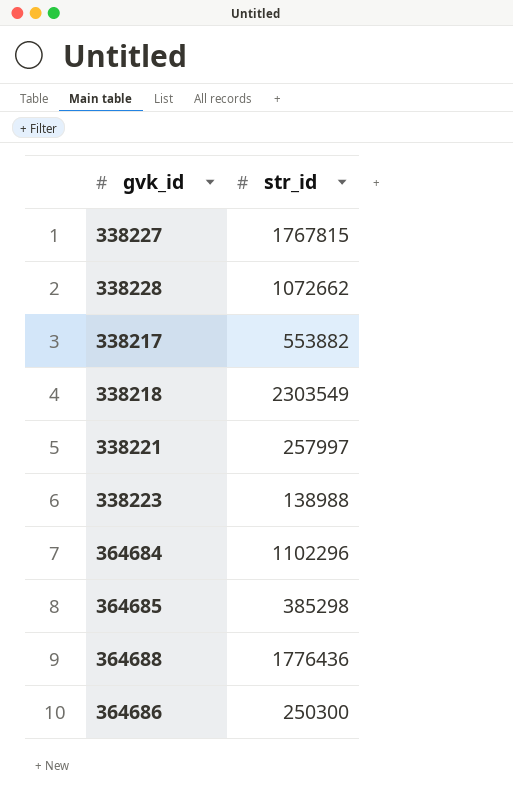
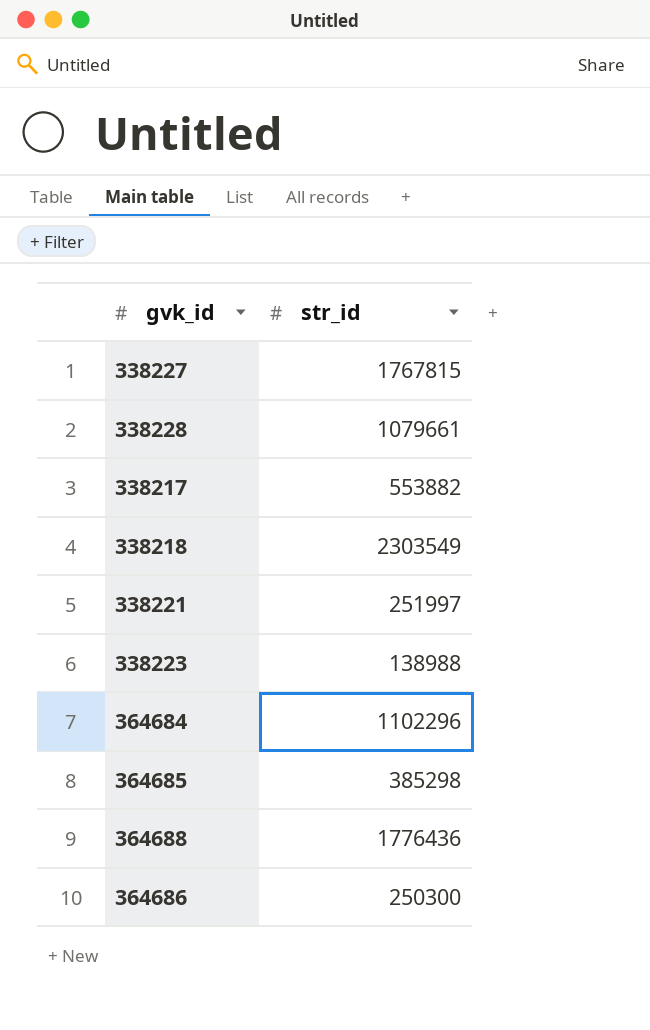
338228 | str_id: 1072662 -> 1079661
338221 | str_id: 257997 -> 251997

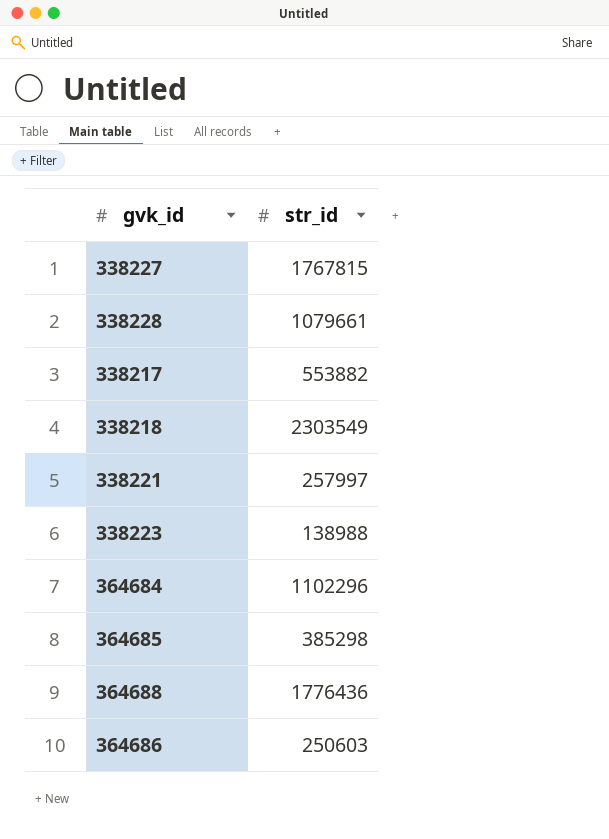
338221 | str_id: 251997 -> 257997
364686 | str_id: 250300 -> 250603

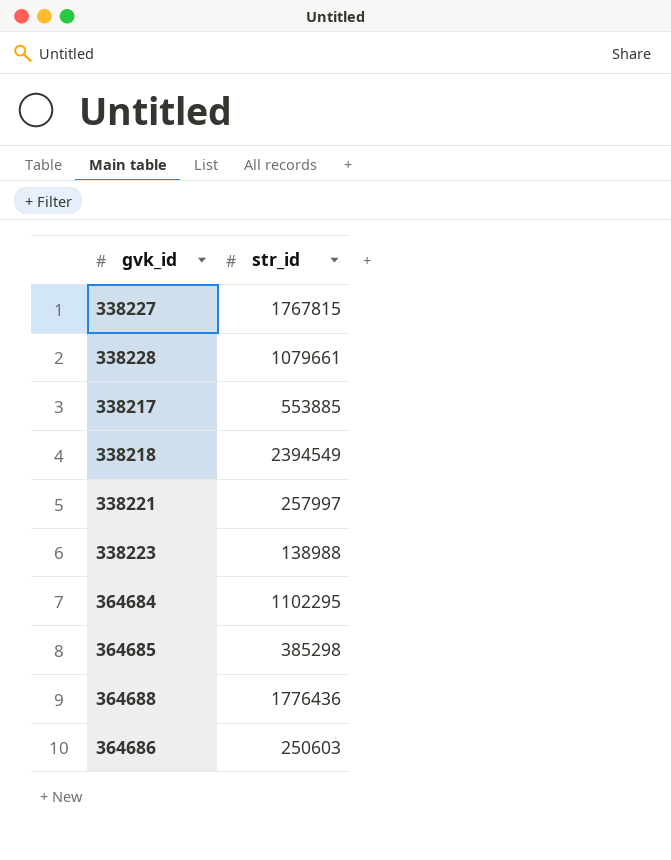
338217 | str_id: 553882 -> 553885
338218 | str_id: 2303549 -> 2394549
364684 | str_id: 1102296 -> 1102295

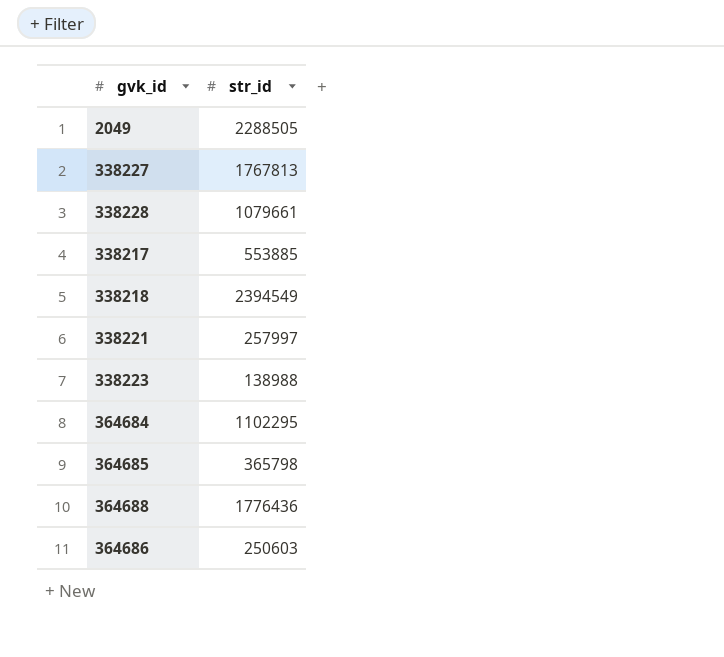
row 2049: none -> 2288505
338227 | str_id: 1767815 -> 1767813
364685 | str_id: 385298 -> 365798

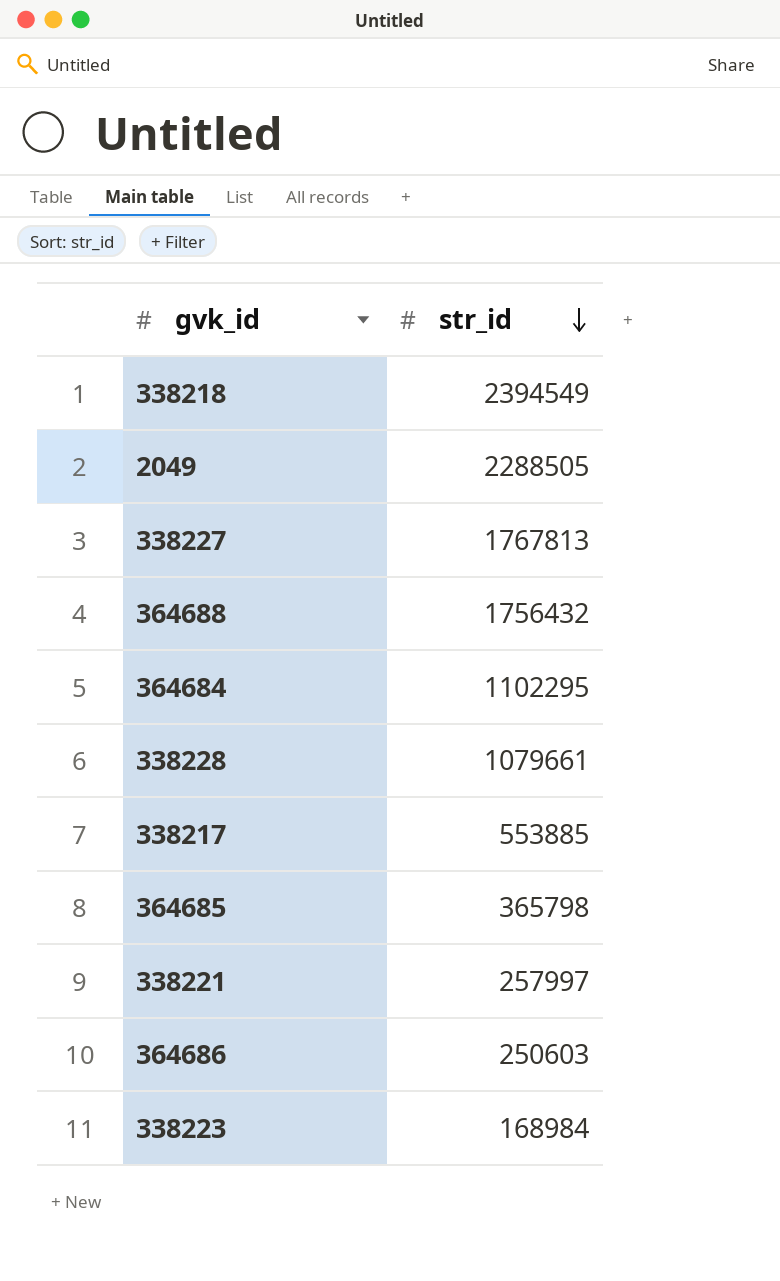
row order: none -> str_id descending
364688 | str_id: 1776436 -> 1756432
338223 | str_id: 138988 -> 168984

